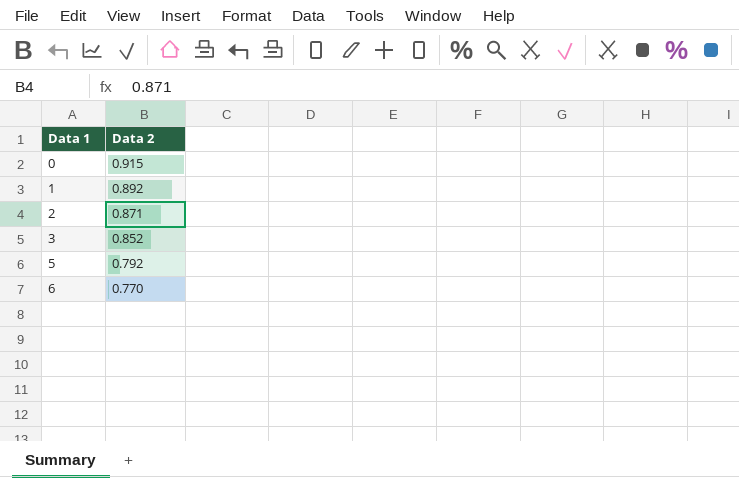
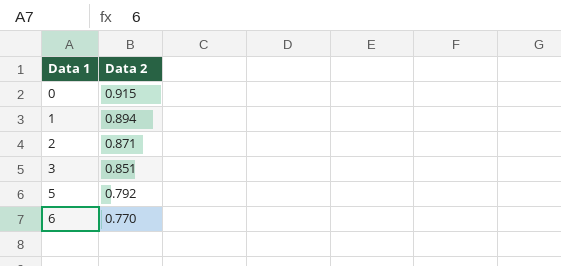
1 | Data 2: 0.892 -> 0.894
3 | Data 2: 0.852 -> 0.851

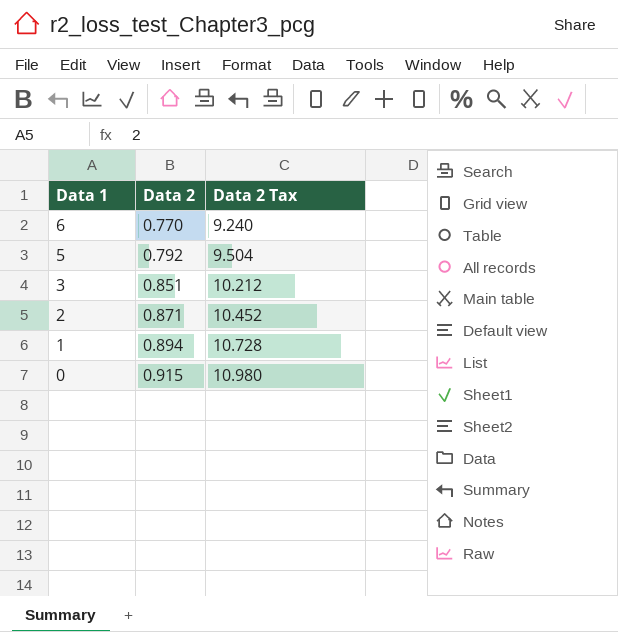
row order: Data 1 ascending -> Data 1 descending
column Data 2 Tax | formula: none -> [Data 2] * 12

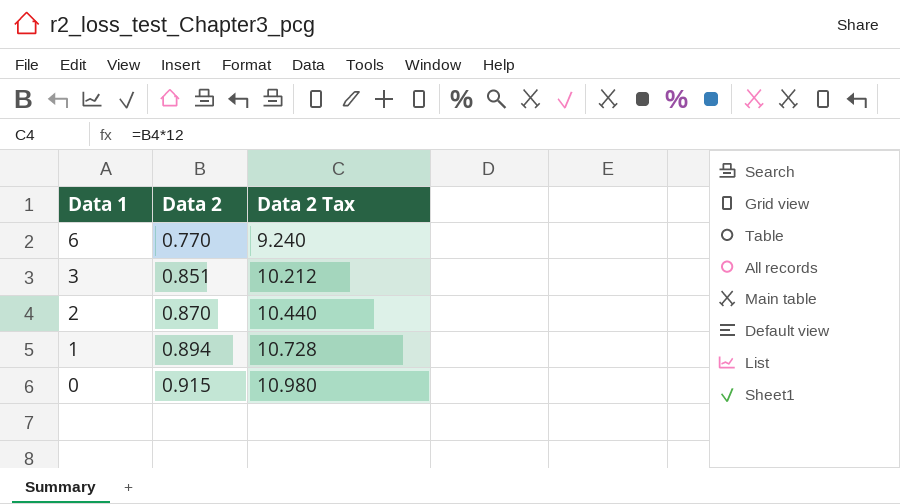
row 5: 0.792 | 9.504 -> none
2 | Data 2: 0.871 -> 0.870
2 | Data 2 Tax: 10.452 -> 10.440

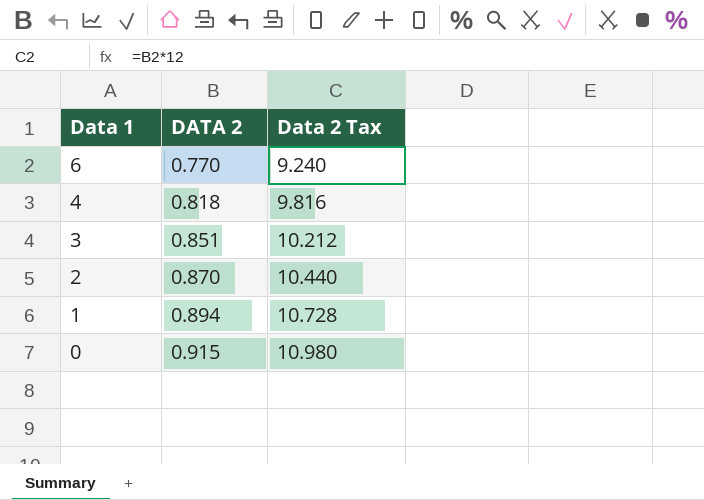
column name: Data 2 -> DATA 2
row 4: none -> 0.818 | 9.816

